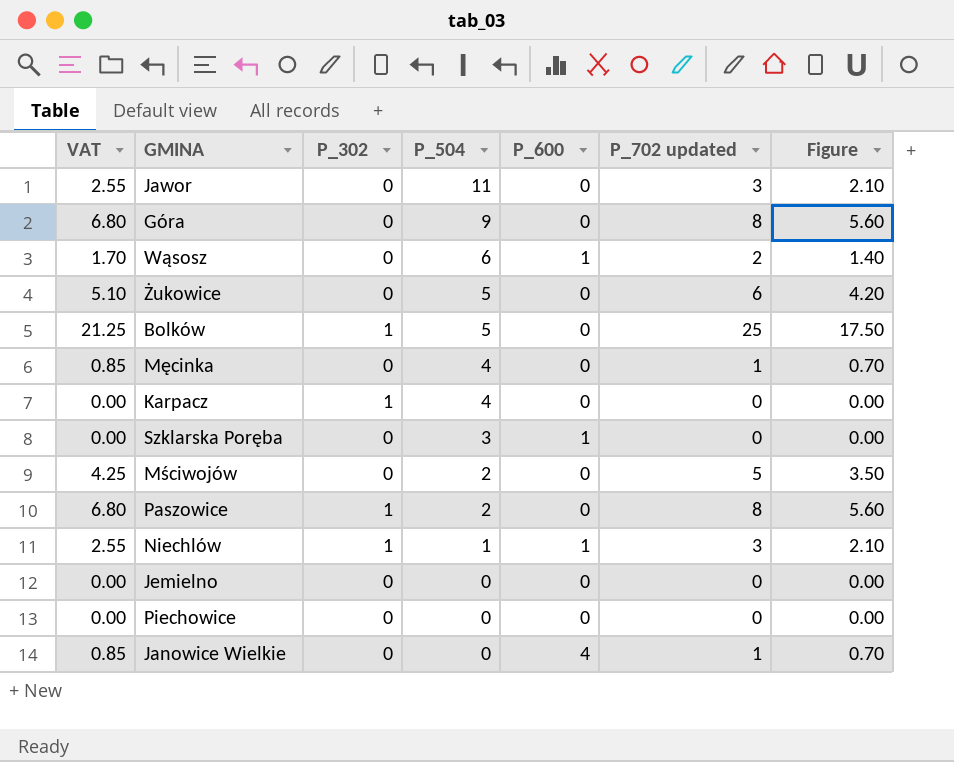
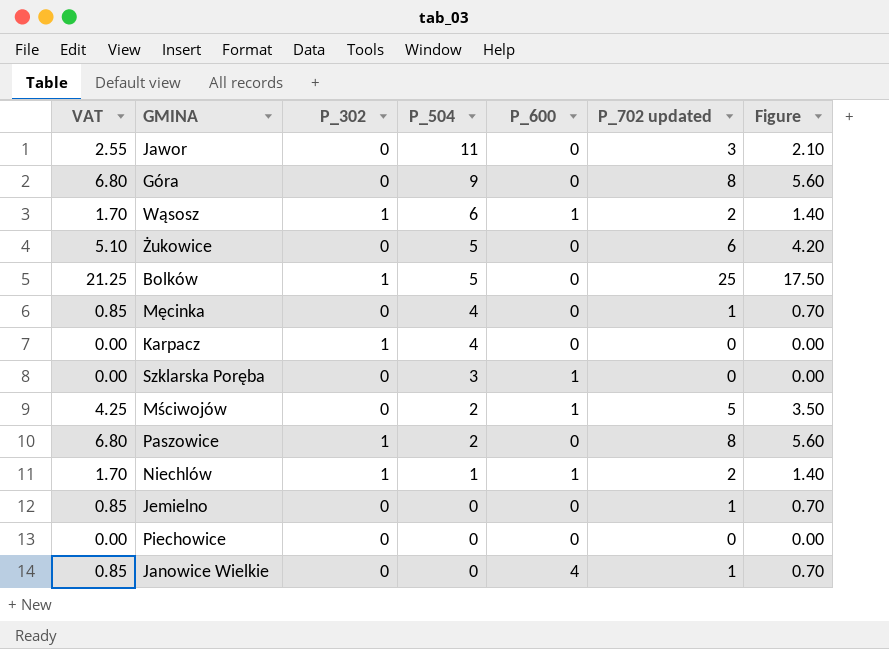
Wąsosz | P_302: 0 -> 1
Mściwojów | P_600: 0 -> 1
Niechlów | VAT: 2.55 -> 1.70
Niechlów | P_702 updated: 3 -> 2
Niechlów | Figure: 2.10 -> 1.40
Jemielno | VAT: 0.00 -> 0.85
Jemielno | P_702 updated: 0 -> 1
Jemielno | Figure: 0.00 -> 0.70

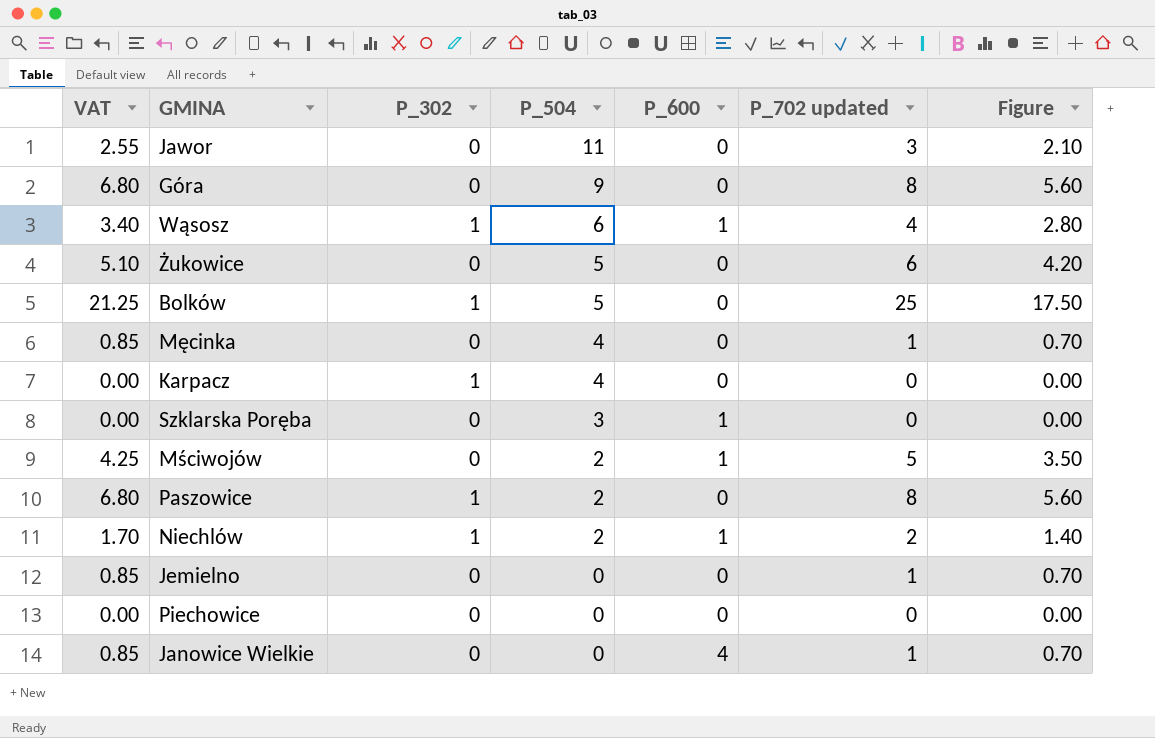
Wąsosz | VAT: 1.70 -> 3.40
Wąsosz | P_702 updated: 2 -> 4
Wąsosz | Figure: 1.40 -> 2.80
Niechlów | P_504: 1 -> 2

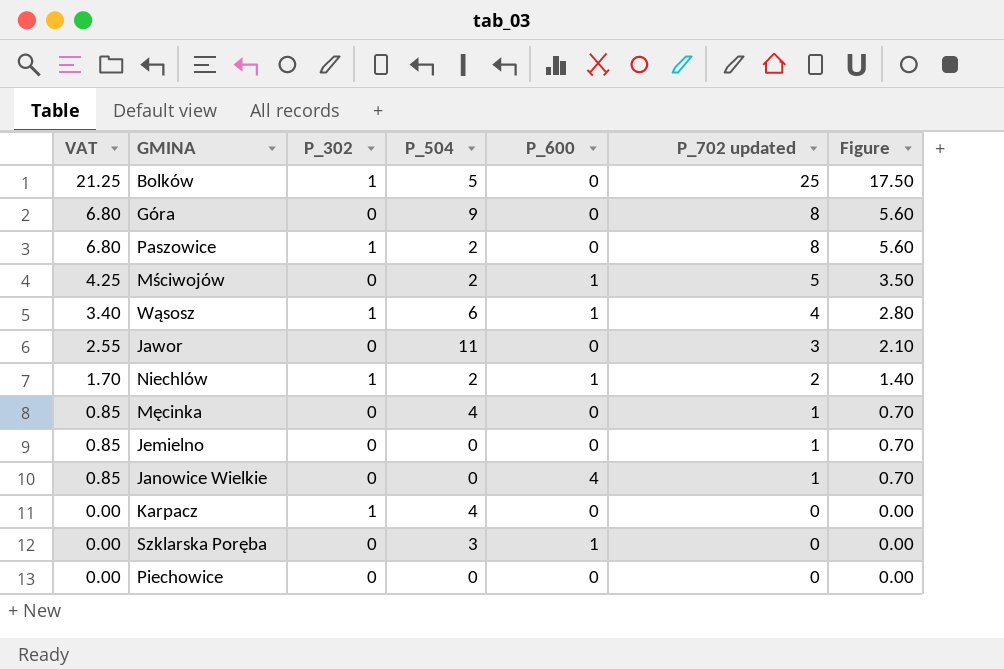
row order: P_504 descending -> VAT descending
row Żukowice: 5.10 | 0 | 5 | 0 | 6 | 4.20 -> none

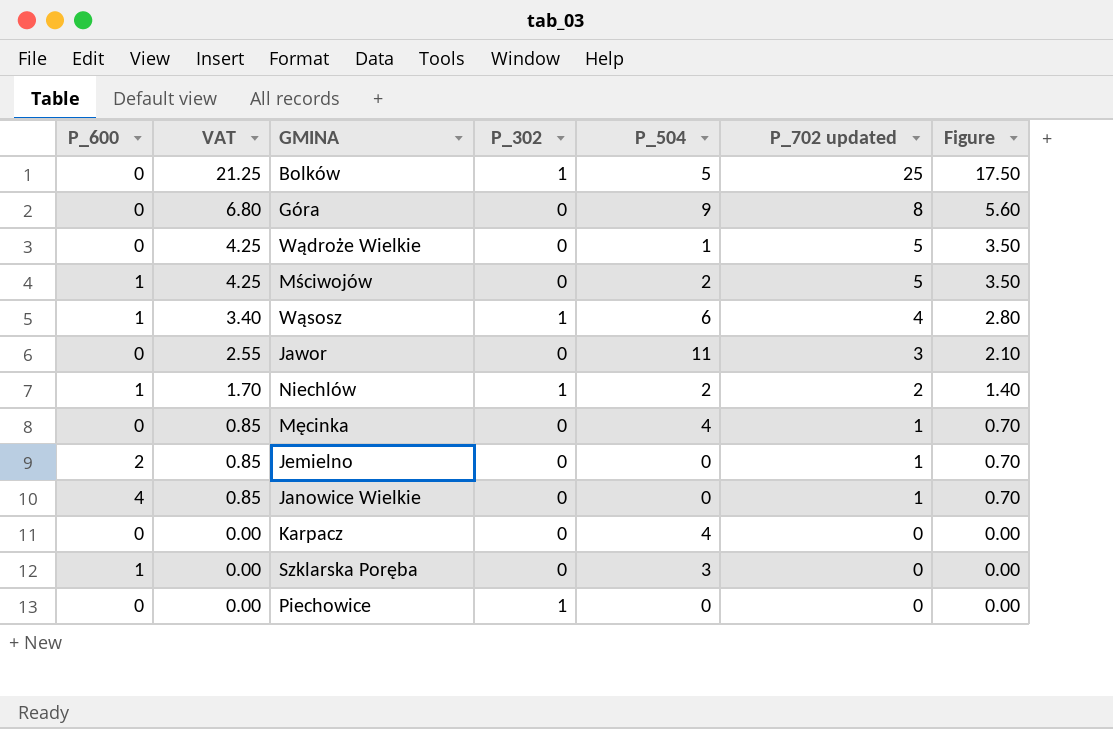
column P_600 | position: 5 -> 1
row Paszowice: 6.80 | 1 | 2 | 0 | 8 | 5.60 -> none
row Wądroże Wielkie: none -> 0 | 4.25 | 0 | 1 | 5 | 3.50
Jemielno | P_600: 0 -> 2
Karpacz | P_302: 1 -> 0
Piechowice | P_302: 0 -> 1

